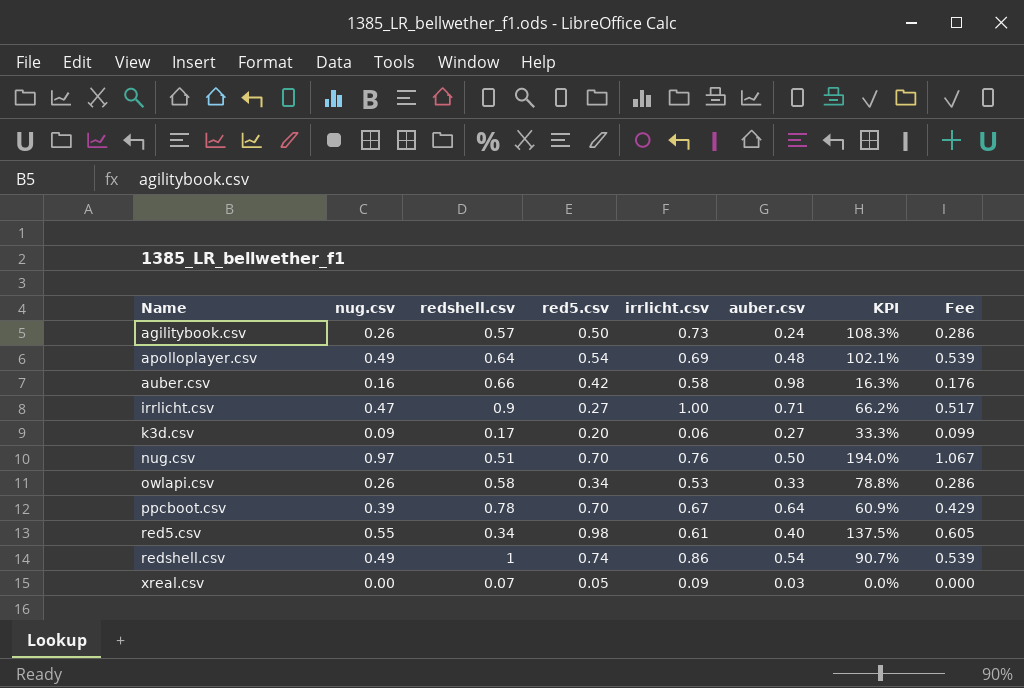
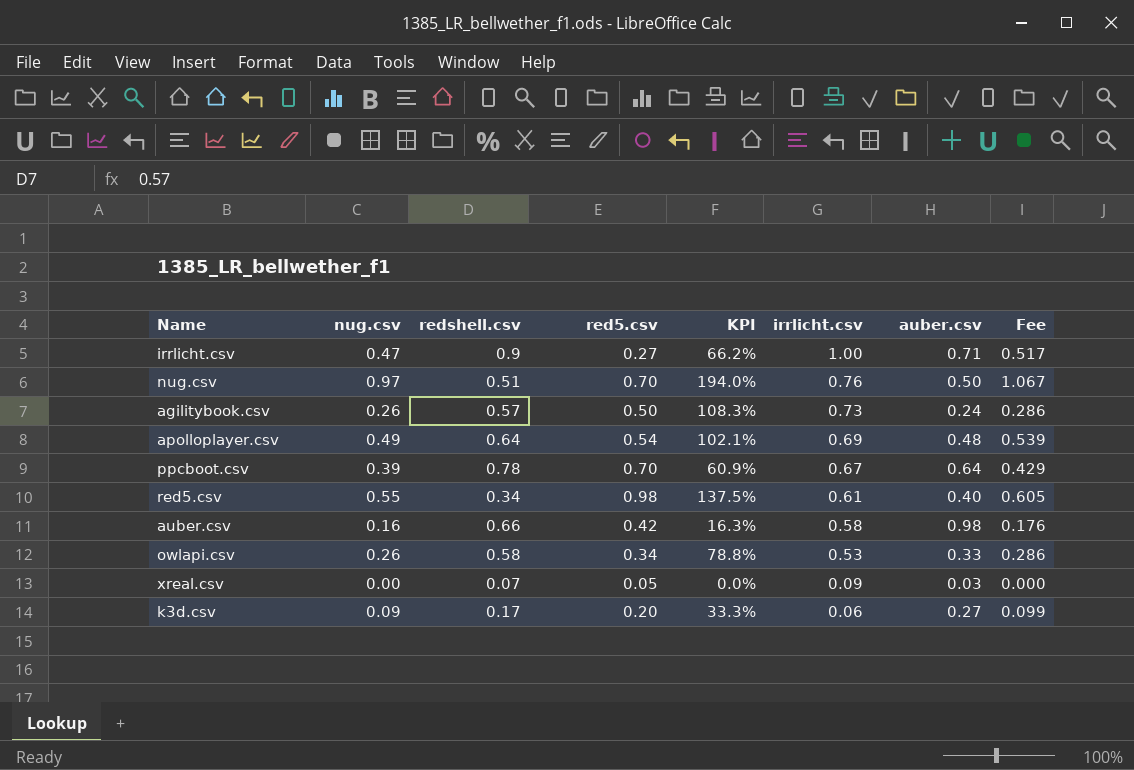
row order: Name ascending -> irrlicht.csv descending
column KPI | position: 7 -> 5
row redshell.csv: 0.49 | 1 | 0.74 | 0.86 | 0.54 | 90.7% | 0.539 -> none

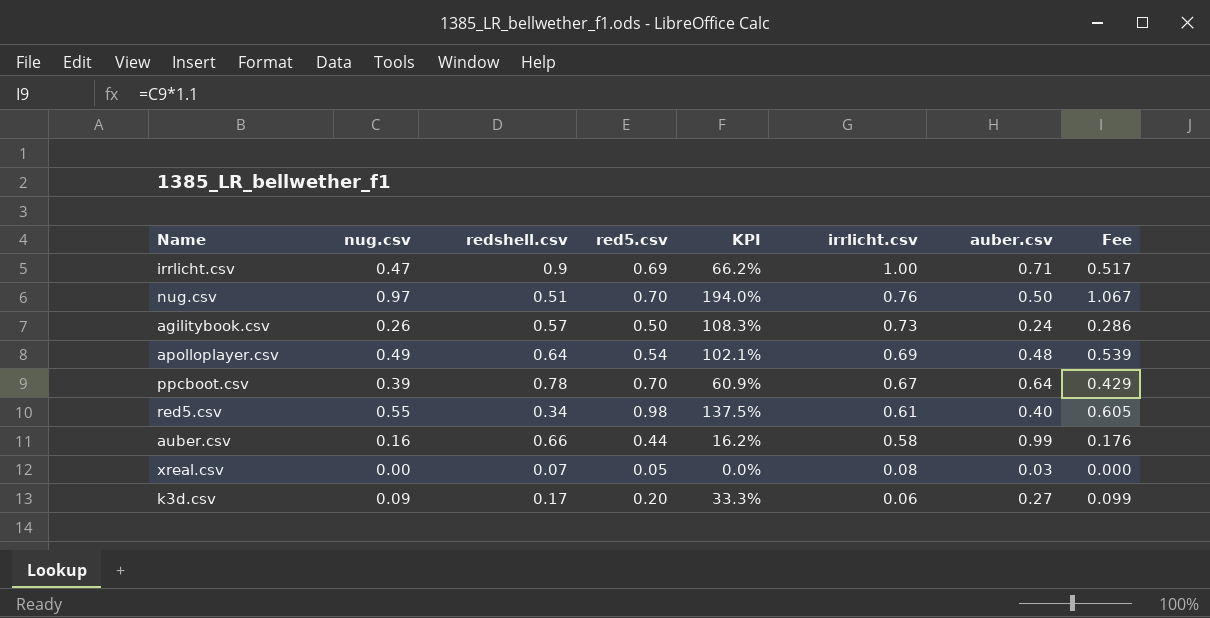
row owlapi.csv: 0.26 | 0.58 | 0.34 | 78.8% | 0.53 | 0.33 | 0.286 -> none
irrlicht.csv | red5.csv: 0.27 -> 0.69
auber.csv | red5.csv: 0.42 -> 0.44
auber.csv | KPI: 16.3% -> 16.2%
auber.csv | auber.csv: 0.98 -> 0.99
xreal.csv | irrlicht.csv: 0.09 -> 0.08

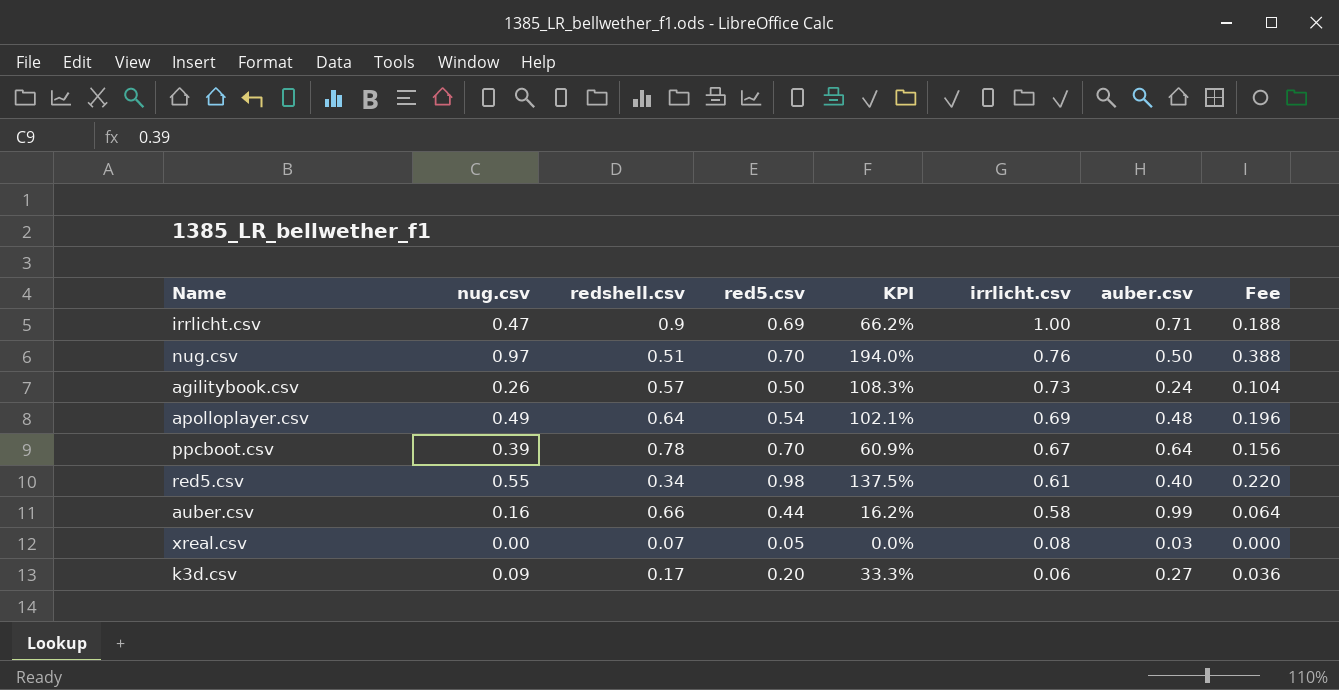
column Fee | formula: [nug.csv] * 1.1 -> [nug.csv] * 0.4

